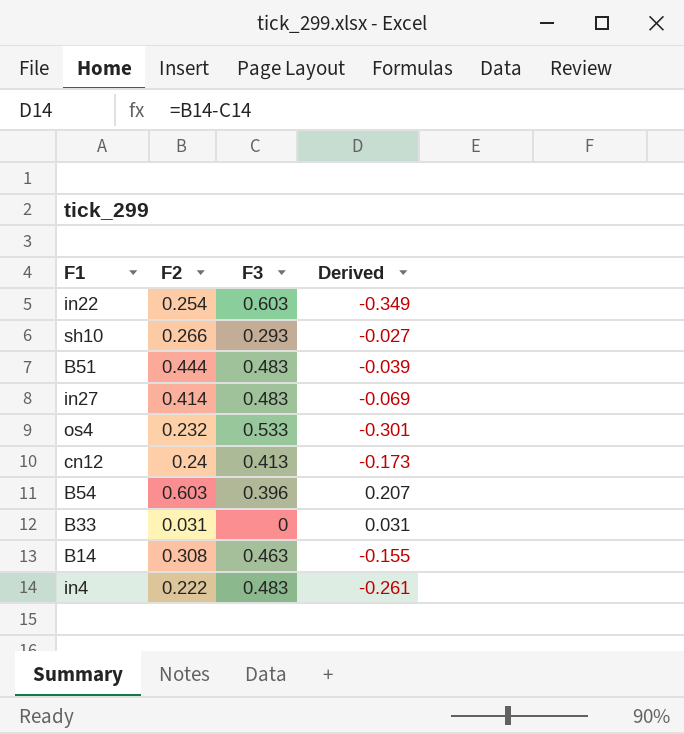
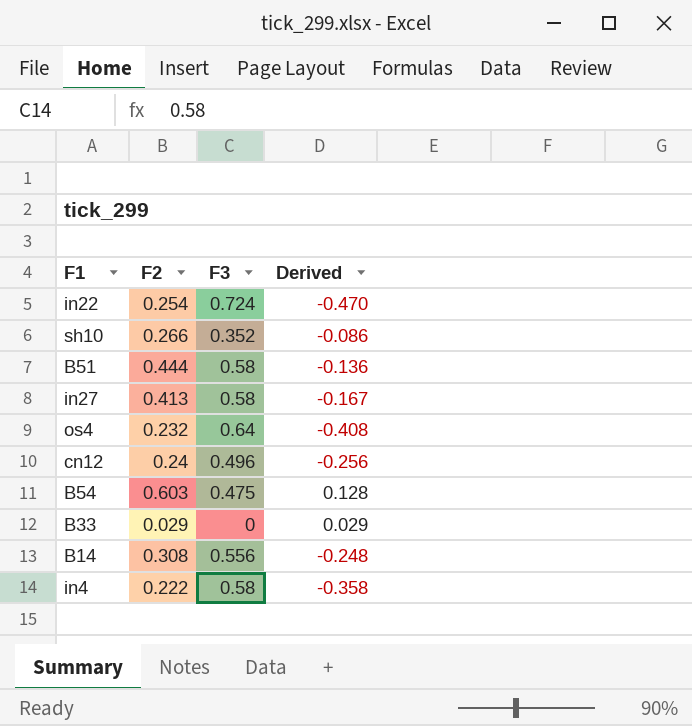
in22 | F3: 0.603 -> 0.724
in22 | Derived: -0.349 -> -0.470
sh10 | F3: 0.293 -> 0.352
sh10 | Derived: -0.027 -> -0.086
B51 | F3: 0.483 -> 0.58
B51 | Derived: -0.039 -> -0.136
in27 | F2: 0.414 -> 0.413
in27 | F3: 0.483 -> 0.58
in27 | Derived: -0.069 -> -0.167
os4 | F3: 0.533 -> 0.64
os4 | Derived: -0.301 -> -0.408
cn12 | F3: 0.413 -> 0.496
cn12 | Derived: -0.173 -> -0.256
B54 | F3: 0.396 -> 0.475
B54 | Derived: 0.207 -> 0.128
B33 | F2: 0.031 -> 0.029
B33 | Derived: 0.031 -> 0.029
B14 | F3: 0.463 -> 0.556
B14 | Derived: -0.155 -> -0.248
in4 | F3: 0.483 -> 0.58
in4 | Derived: -0.261 -> -0.358

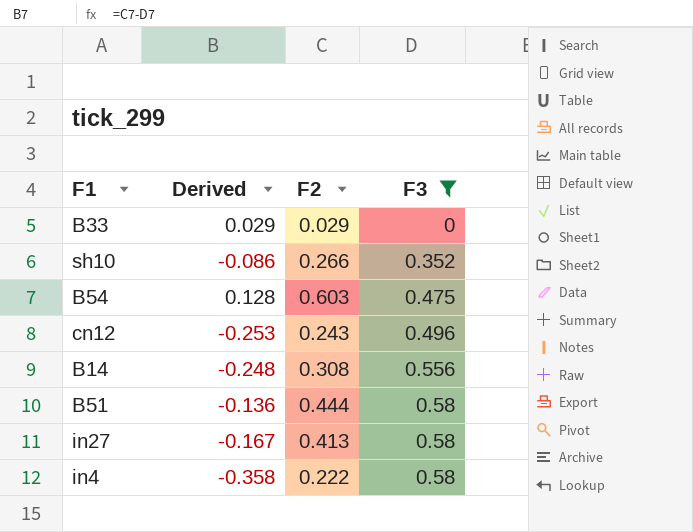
filter: none -> F3 <= 0.58
row order: none -> F3 ascending
column Derived | position: 4 -> 2
cn12 | Derived: -0.256 -> -0.253
cn12 | F2: 0.24 -> 0.243

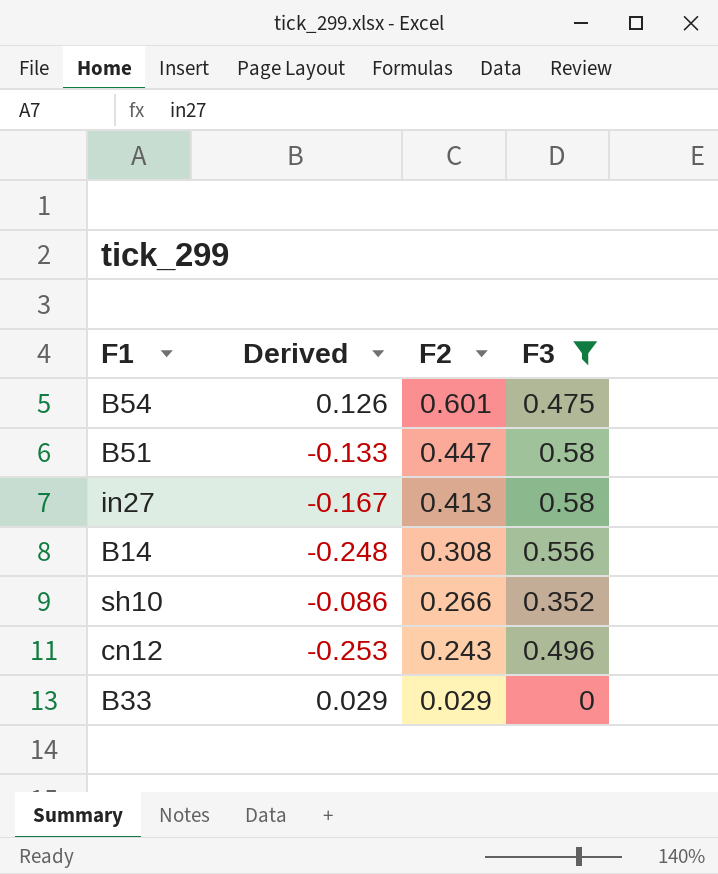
row order: F3 ascending -> F2 descending
row in4: -0.358 | 0.222 | 0.58 -> none
B54 | Derived: 0.128 -> 0.126
B54 | F2: 0.603 -> 0.601
B51 | Derived: -0.136 -> -0.133
B51 | F2: 0.444 -> 0.447

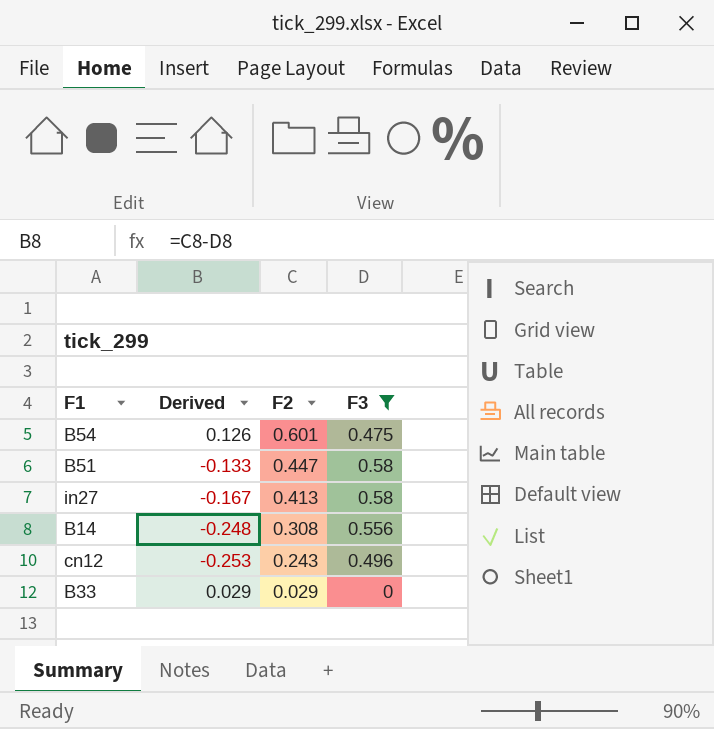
row sh10: -0.086 | 0.266 | 0.352 -> none

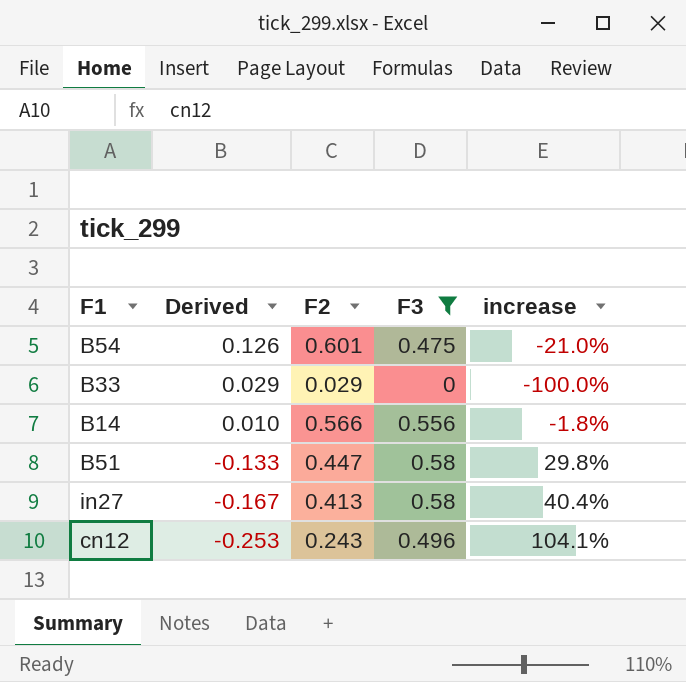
row order: F2 descending -> Derived descending
column increase | formula: none -> ([F3] - [F2]) / [F2]
B14 | Derived: -0.248 -> 0.010
B14 | F2: 0.308 -> 0.566

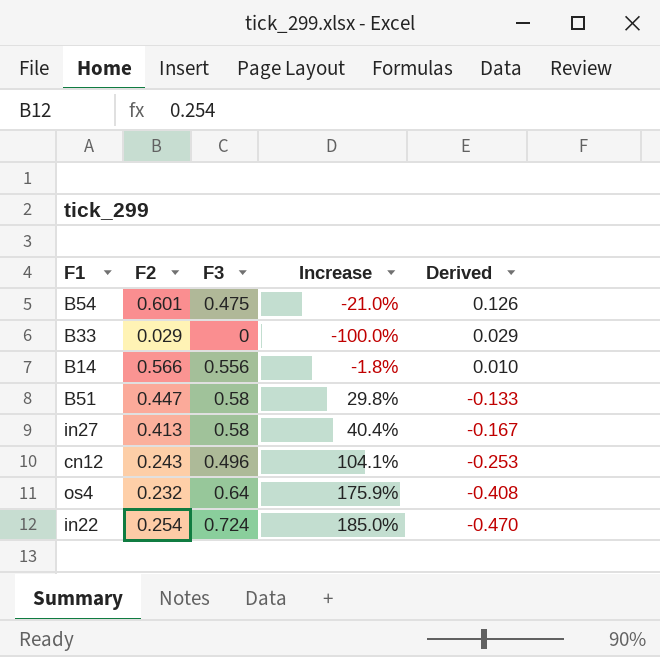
filter: F3 <= 0.58 -> none
column name: increase -> Increase
column Derived | position: 2 -> 5

